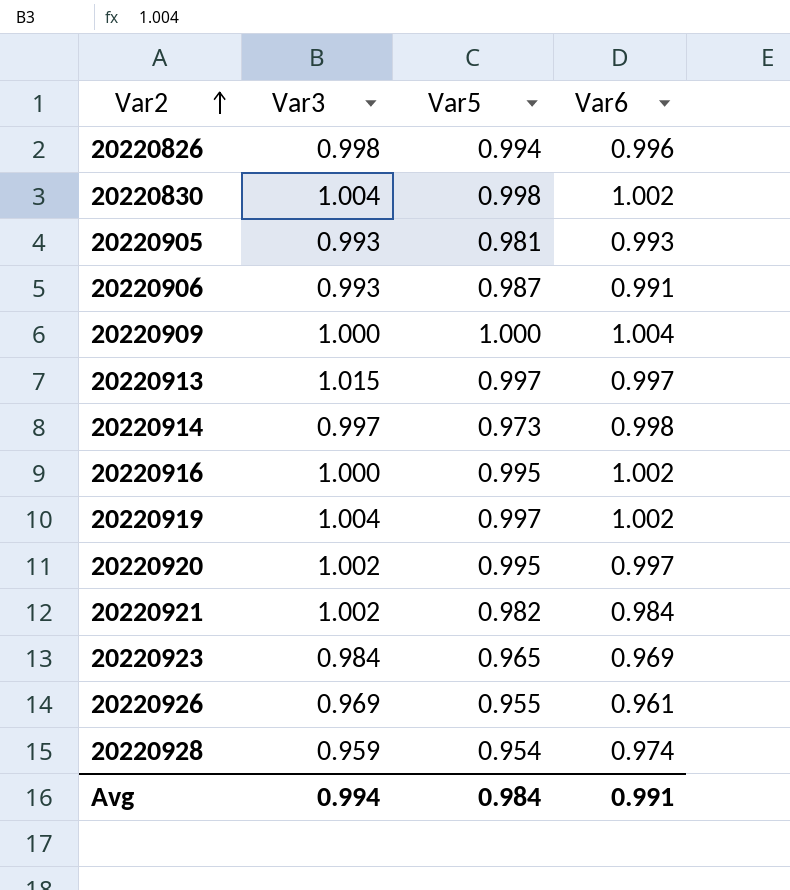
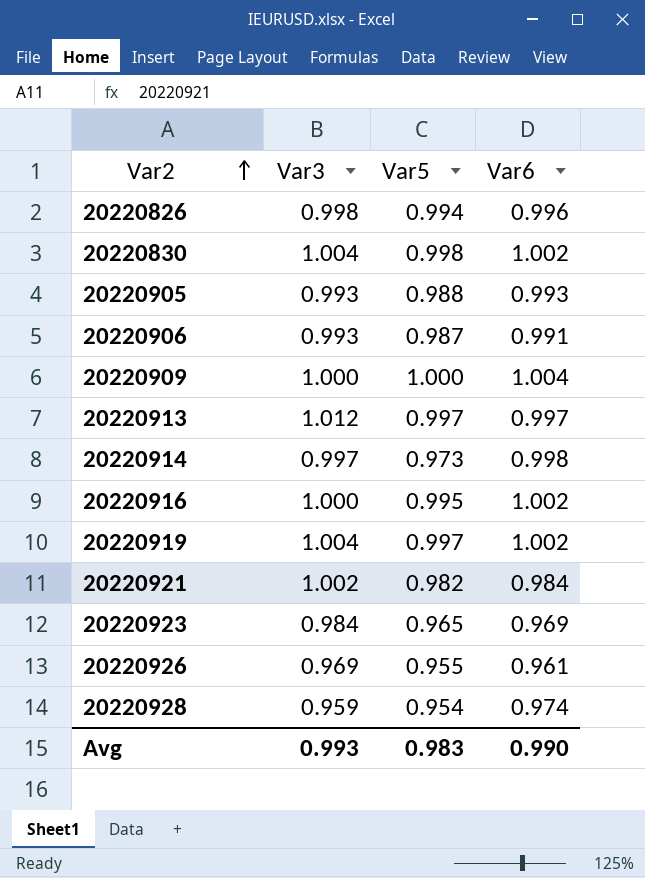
row 20220920: 1.002 | 0.995 | 0.997 -> none
20220905 | Var5: 0.981 -> 0.988
20220913 | Var3: 1.015 -> 1.012
Avg | Var3: 0.994 -> 0.993
Avg | Var5: 0.984 -> 0.983
Avg | Var6: 0.991 -> 0.990

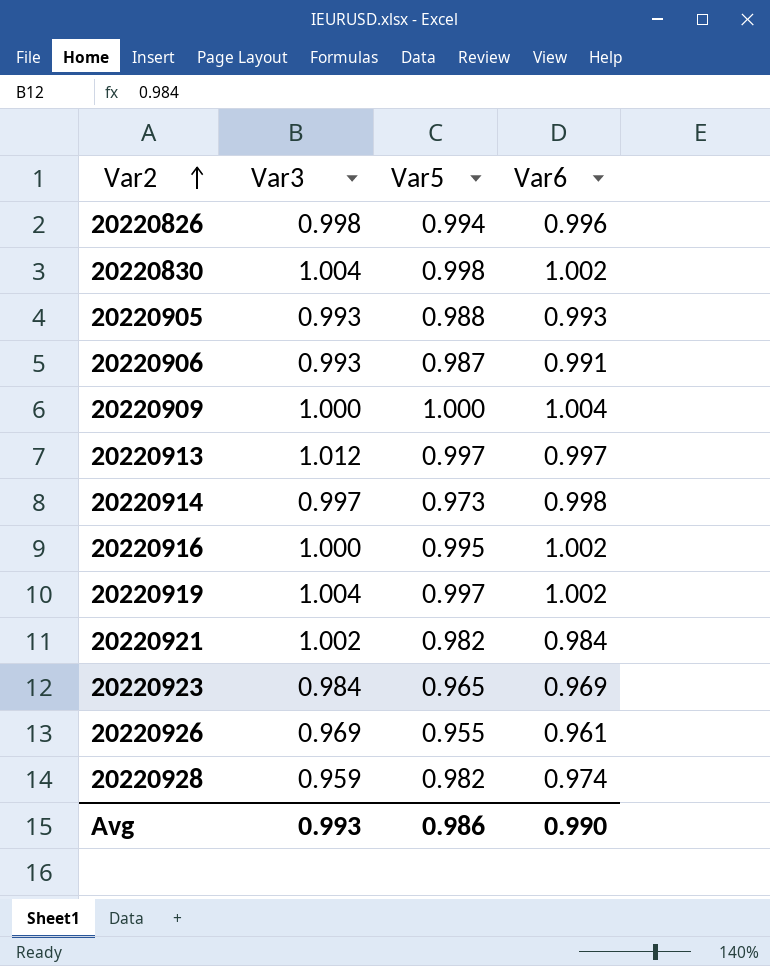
20220928 | Var5: 0.954 -> 0.982
Avg | Var5: 0.983 -> 0.986

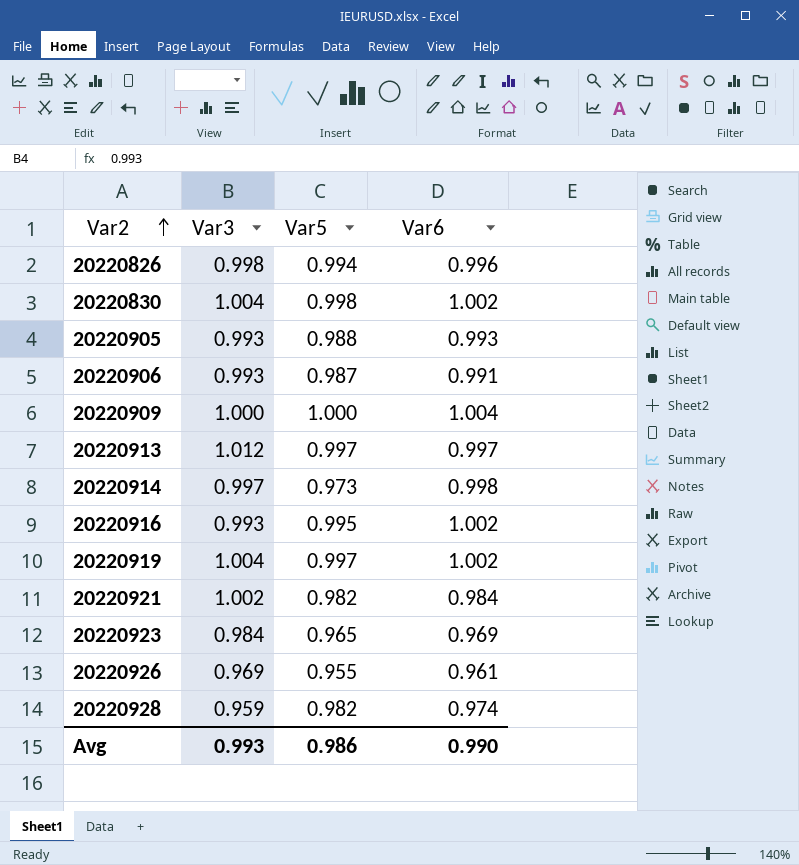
20220916 | Var3: 1.000 -> 0.993

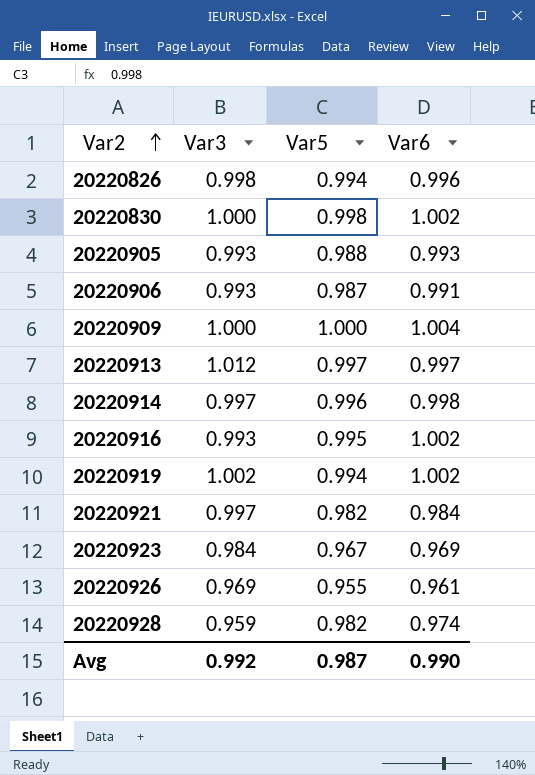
20220830 | Var3: 1.004 -> 1.000
20220914 | Var5: 0.973 -> 0.996
20220919 | Var3: 1.004 -> 1.002
20220919 | Var5: 0.997 -> 0.994
20220921 | Var3: 1.002 -> 0.997
20220923 | Var5: 0.965 -> 0.967
Avg | Var3: 0.993 -> 0.992
Avg | Var5: 0.986 -> 0.987

